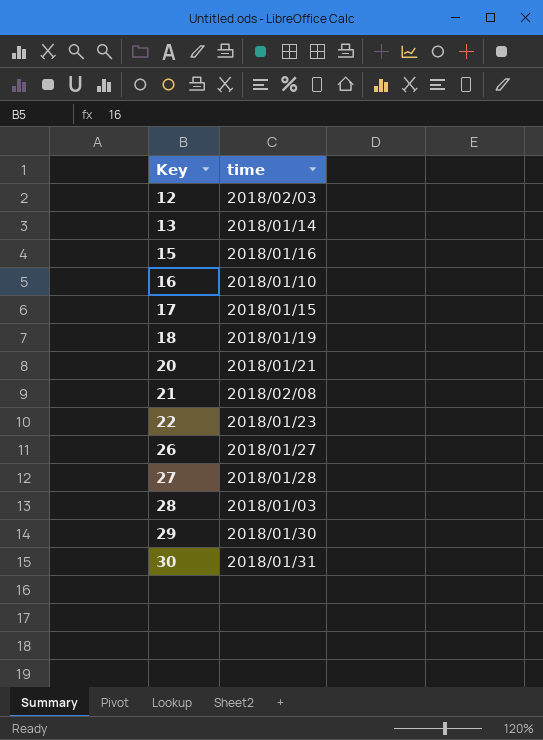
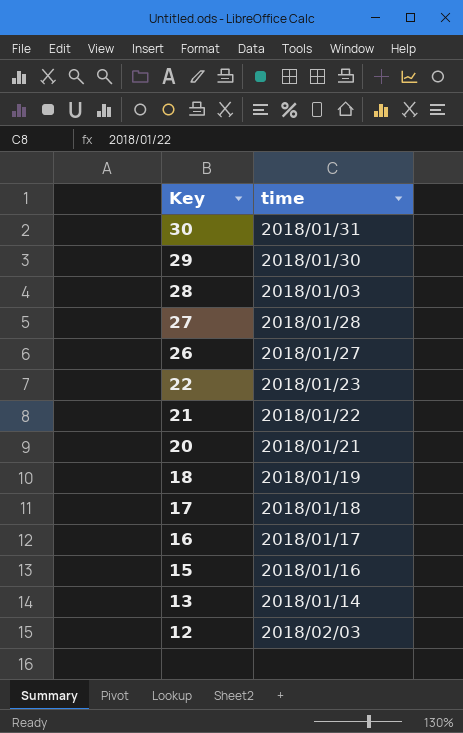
row order: Key ascending -> Key descending
21 | time: 2018/02/08 -> 2018/01/22
17 | time: 2018/01/15 -> 2018/01/18
16 | time: 2018/01/10 -> 2018/01/17

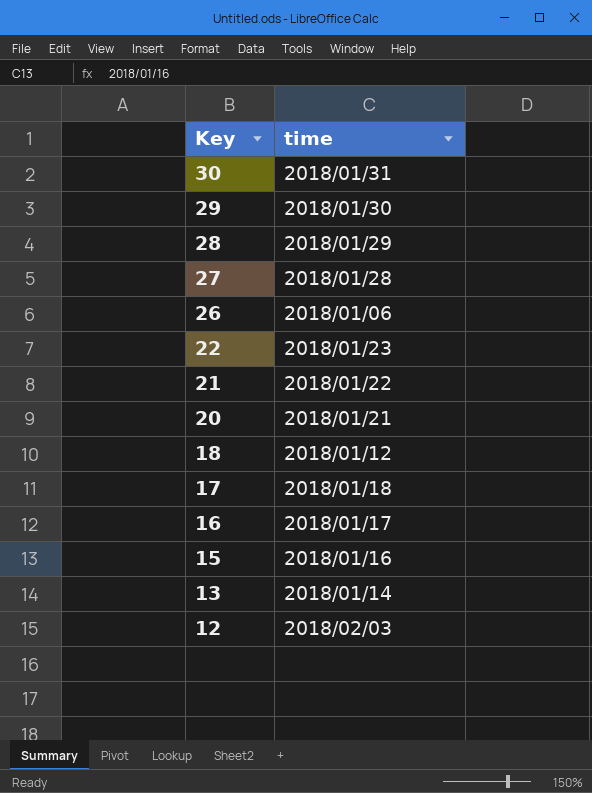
28 | time: 2018/01/03 -> 2018/01/29
26 | time: 2018/01/27 -> 2018/01/06
18 | time: 2018/01/19 -> 2018/01/12

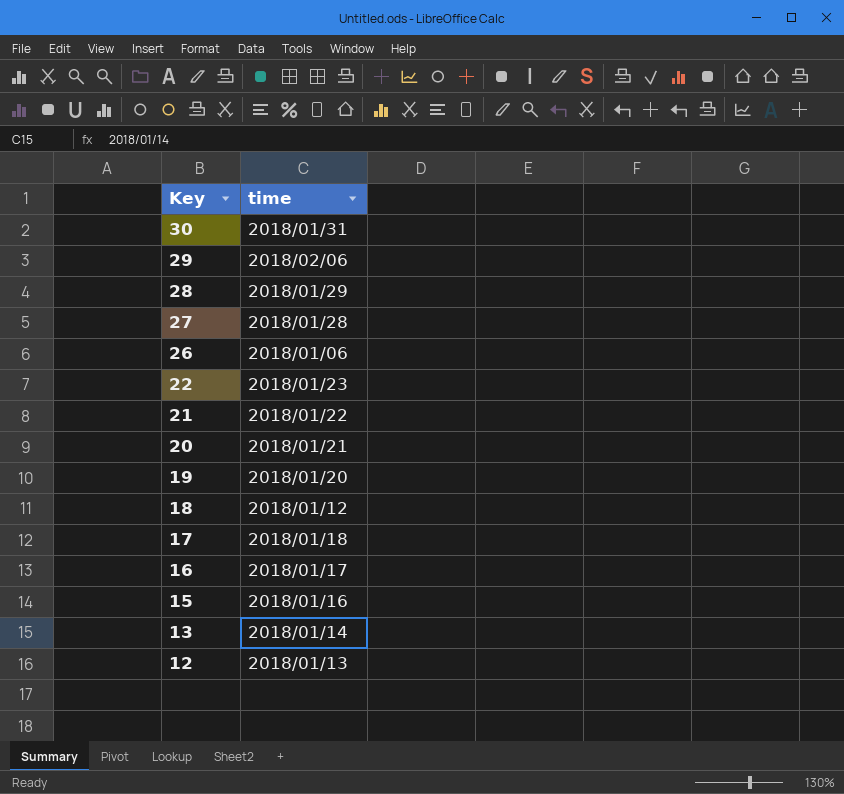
29 | time: 2018/01/30 -> 2018/02/06
row 19: none -> 2018/01/20
12 | time: 2018/02/03 -> 2018/01/13

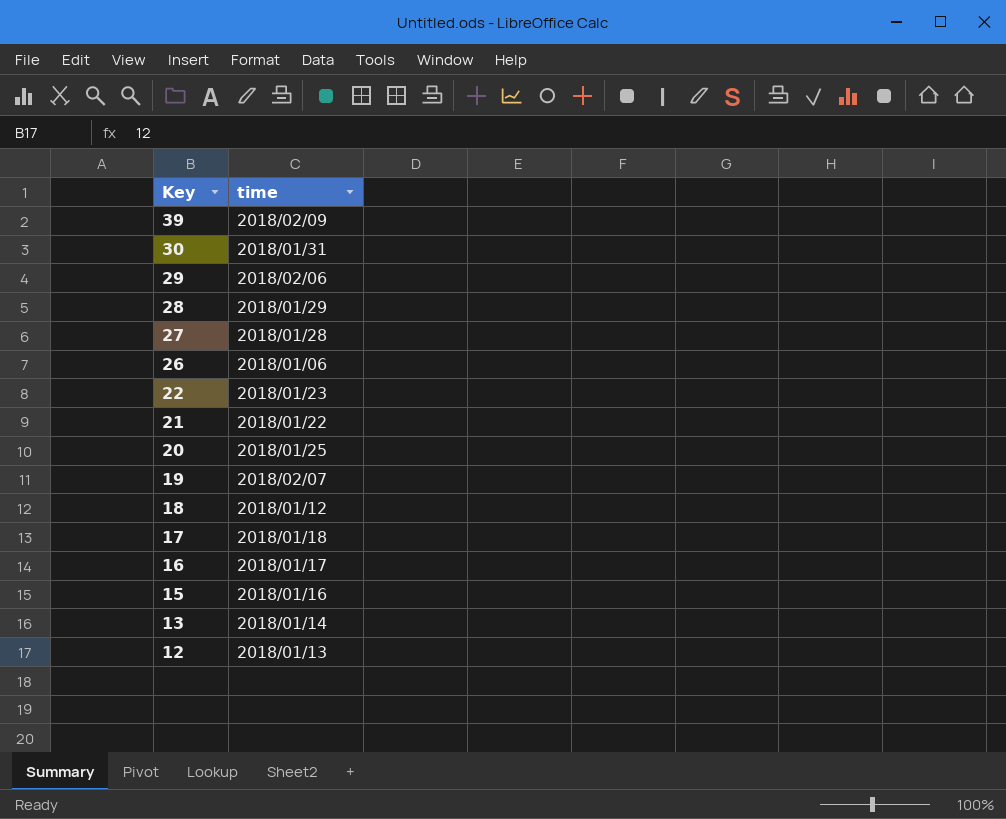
row 39: none -> 2018/02/09
20 | time: 2018/01/21 -> 2018/01/25
19 | time: 2018/01/20 -> 2018/02/07

